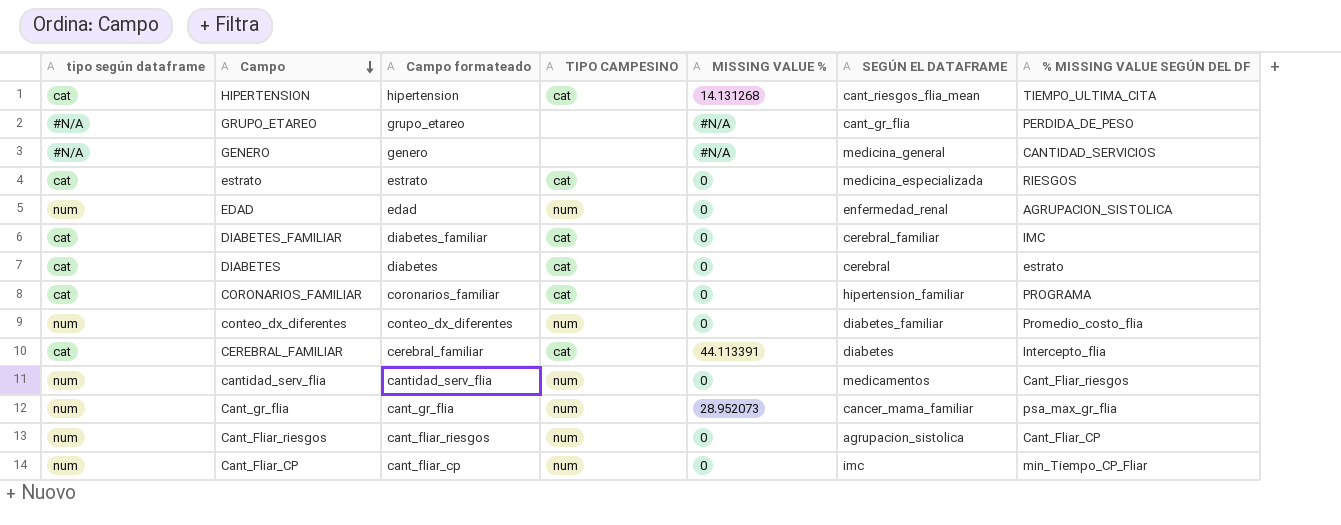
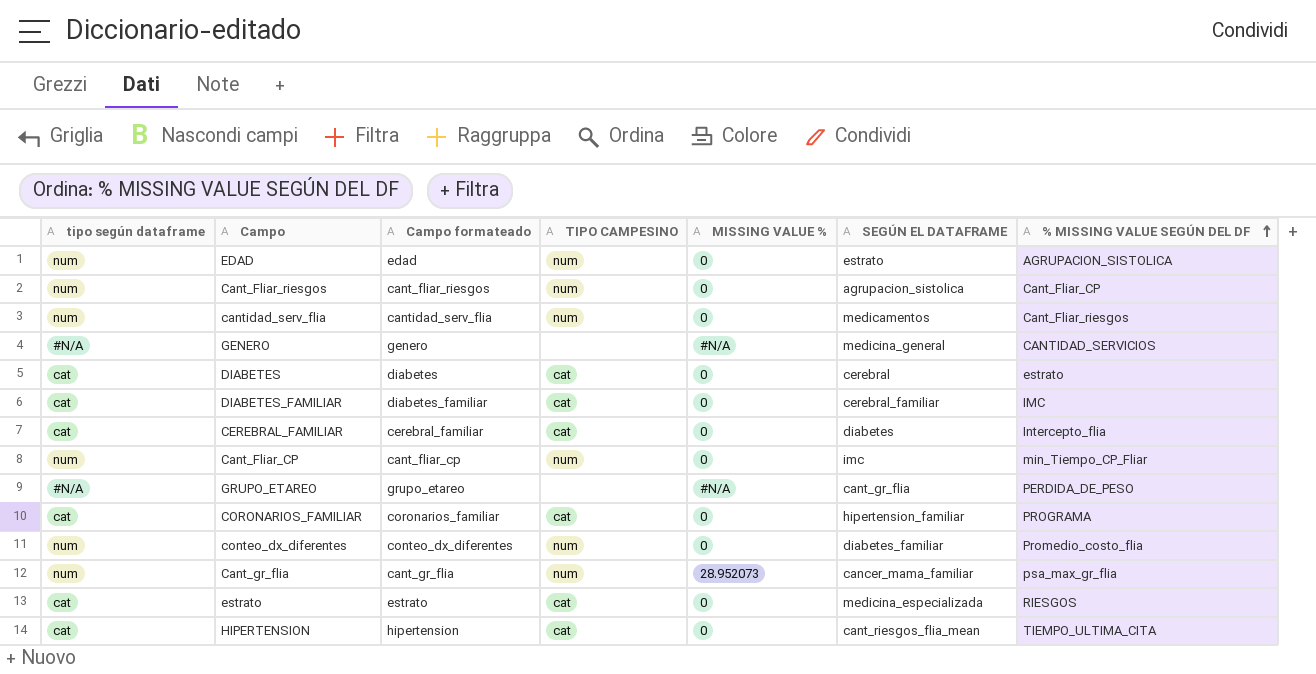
row order: Campo descending -> % MISSING VALUE SEGÚN DEL DF ascending
EDAD | SEGÚN EL DATAFRAME: enfermedad_renal -> estrato
CEREBRAL_FAMILIAR | MISSING VALUE %: 44.113391 -> 0
HIPERTENSION | MISSING VALUE %: 14.131268 -> 0

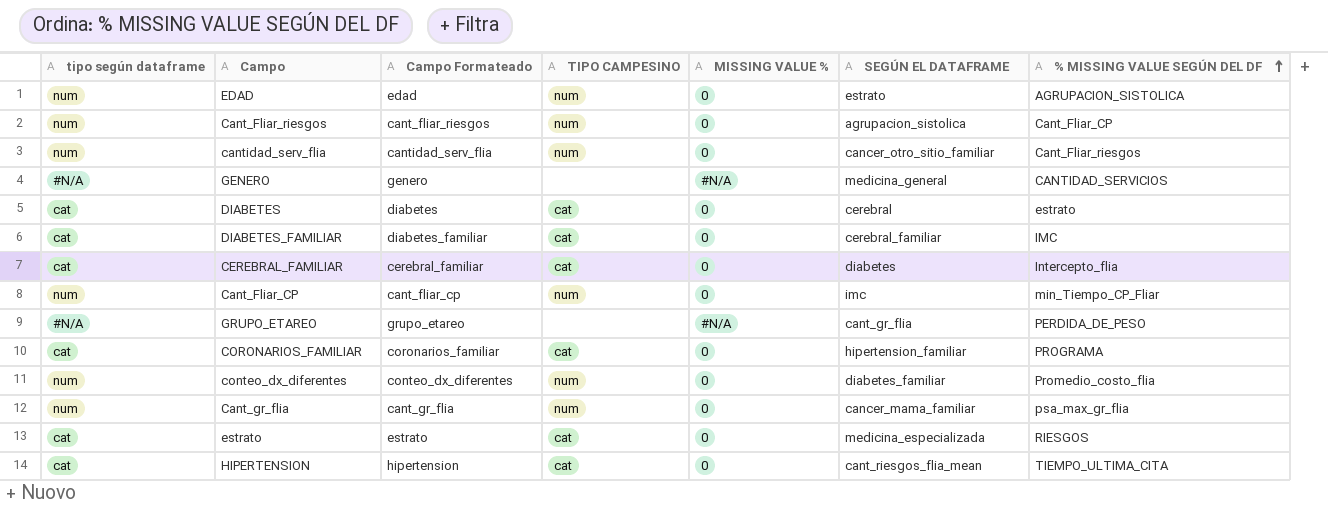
column name: Campo formateado -> Campo Formateado
cantidad_serv_flia | SEGÚN EL DATAFRAME: medicamentos -> cancer_otro_sitio_familiar
Cant_gr_flia | MISSING VALUE %: 28.952073 -> 0

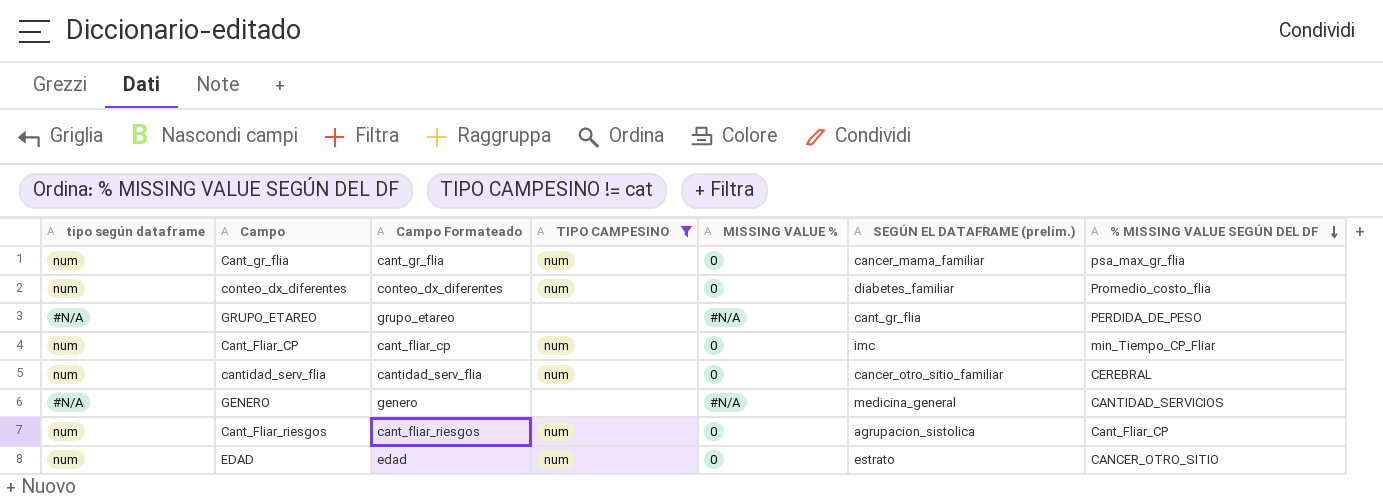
filter: none -> TIPO CAMPESINO != cat
row order: % MISSING VALUE SEGÚN DEL DF ascending -> % MISSING VALUE SEGÚN DEL DF descending
column name: SEGÚN EL DATAFRAME -> SEGÚN EL DATAFRAME (prelim.)
cantidad_serv_flia | % MISSING VALUE SEGÚN DEL DF: Cant_Fliar_riesgos -> CEREBRAL
EDAD | % MISSING VALUE SEGÚN DEL DF: AGRUPACION_SISTOLICA -> CANCER_OTRO_SITIO

